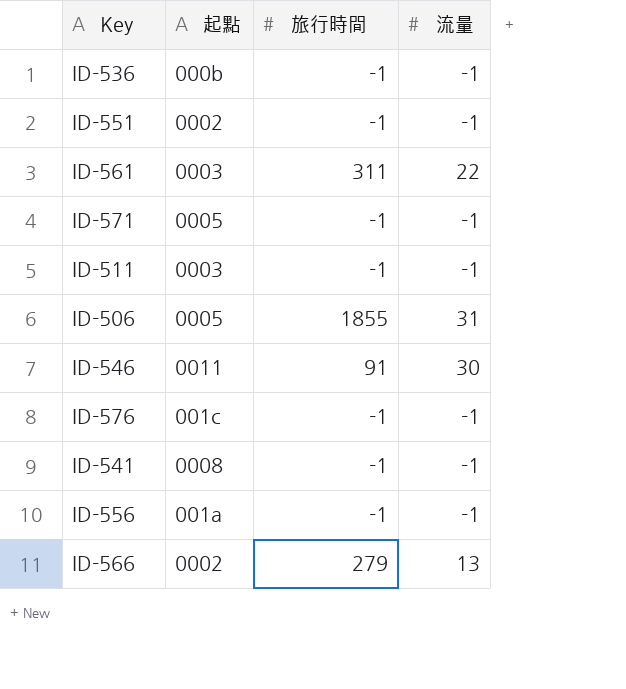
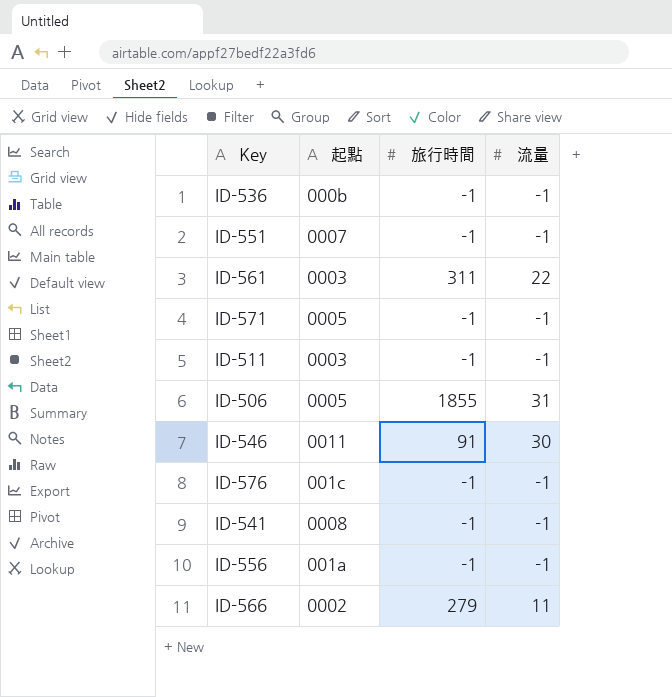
ID-551 | 起點: 0002 -> 0007
ID-566 | 流量: 13 -> 11

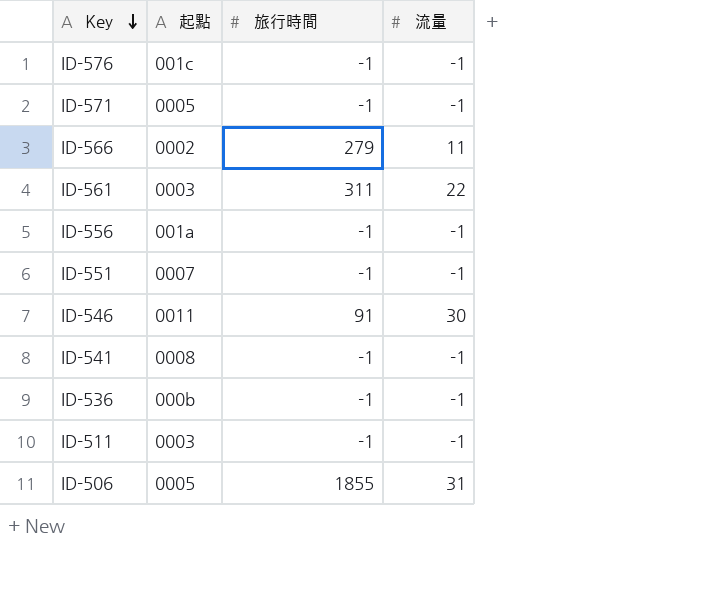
row order: none -> Key descending

